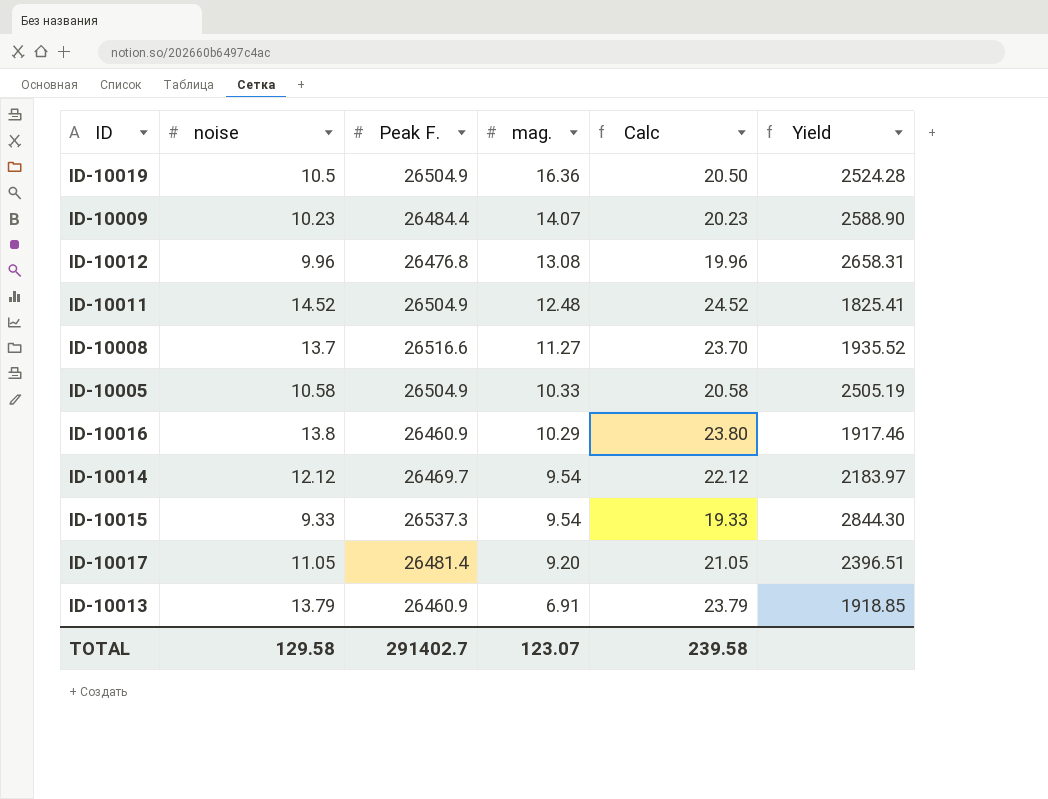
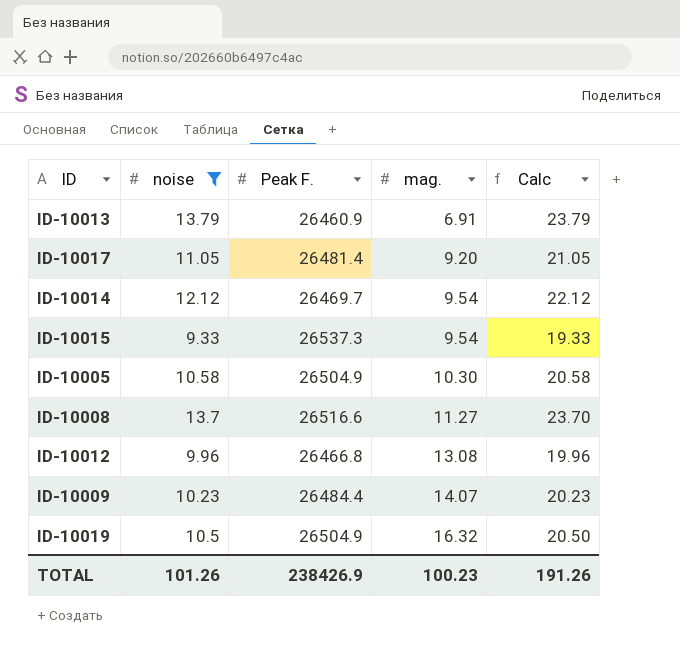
filter: none -> noise <= 13.79
row order: mag. descending -> mag. ascending
column Yield | formula: [Peak F.] / [noise] -> none
ID-10005 | mag.: 10.33 -> 10.30
ID-10012 | Peak F.: 26476.8 -> 26466.8
ID-10019 | mag.: 16.36 -> 16.32
TOTAL | noise: 129.58 -> 101.26
TOTAL | Peak F.: 291402.7 -> 238426.9
TOTAL | mag.: 123.07 -> 100.23
TOTAL | Calc: 239.58 -> 191.26

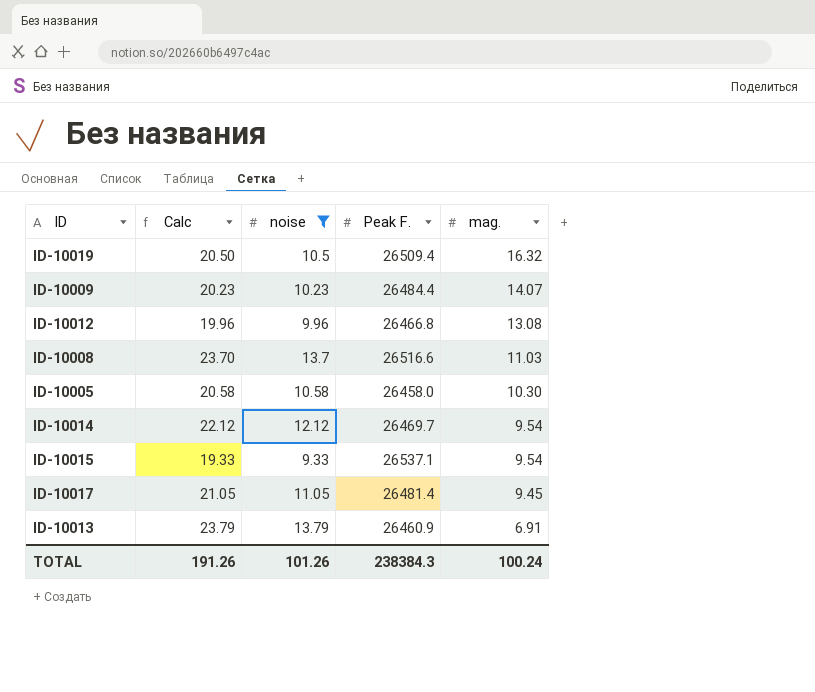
row order: mag. ascending -> mag. descending
column Calc | position: 5 -> 2
ID-10019 | Peak F.: 26504.9 -> 26509.4
ID-10008 | mag.: 11.27 -> 11.03
ID-10005 | Peak F.: 26504.9 -> 26458.0
ID-10015 | Peak F.: 26537.3 -> 26537.1
ID-10017 | mag.: 9.20 -> 9.45
TOTAL | Peak F.: 238426.9 -> 238384.3
TOTAL | mag.: 100.23 -> 100.24

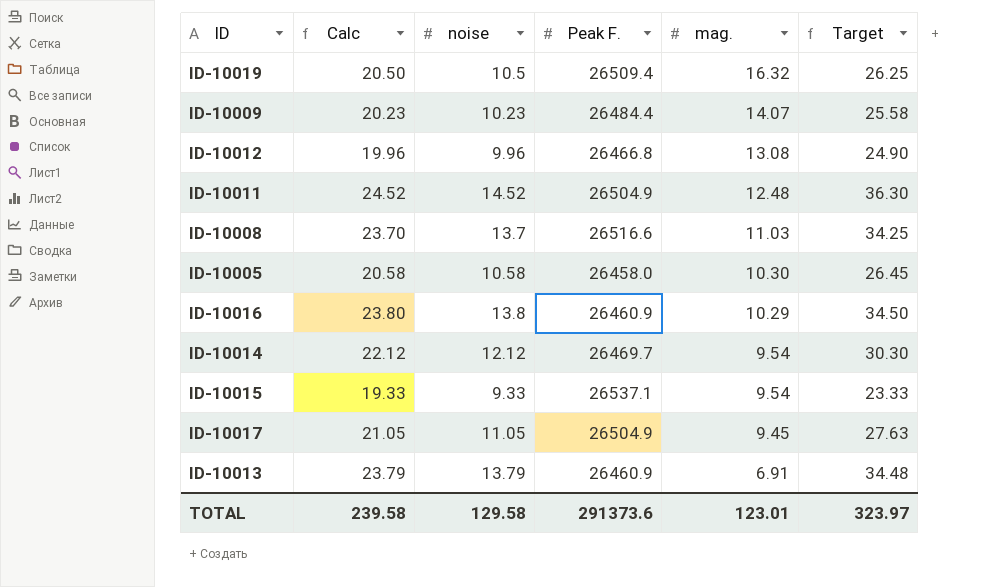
filter: noise <= 13.79 -> none
column Target | formula: none -> [noise] * 2.5
ID-10017 | Peak F.: 26481.4 -> 26504.9
TOTAL | Calc: 191.26 -> 239.58
TOTAL | noise: 101.26 -> 129.58
TOTAL | Peak F.: 238384.3 -> 291373.6
TOTAL | mag.: 100.24 -> 123.01

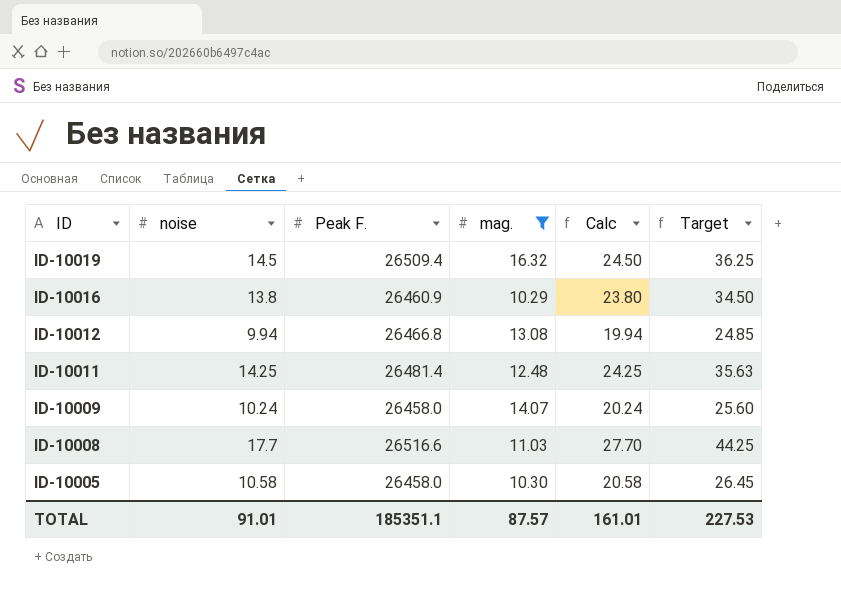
filter: none -> mag. >= 10.29
row order: mag. descending -> ID descending
column Calc | position: 2 -> 5
ID-10019 | noise: 10.5 -> 14.5
ID-10019 | Calc: 20.50 -> 24.50
ID-10019 | Target: 26.25 -> 36.25
ID-10012 | noise: 9.96 -> 9.94
ID-10012 | Calc: 19.96 -> 19.94
ID-10012 | Target: 24.90 -> 24.85
ID-10011 | noise: 14.52 -> 14.25
ID-10011 | Peak F.: 26504.9 -> 26481.4
ID-10011 | Calc: 24.52 -> 24.25
ID-10011 | Target: 36.30 -> 35.63
ID-10009 | noise: 10.23 -> 10.24
ID-10009 | Peak F.: 26484.4 -> 26458.0
ID-10009 | Calc: 20.23 -> 20.24
ID-10009 | Target: 25.58 -> 25.60
ID-10008 | noise: 13.7 -> 17.7
ID-10008 | Calc: 23.70 -> 27.70
ID-10008 | Target: 34.25 -> 44.25
TOTAL | noise: 129.58 -> 91.01
TOTAL | Peak F.: 291373.6 -> 185351.1
TOTAL | mag.: 123.01 -> 87.57
TOTAL | Calc: 239.58 -> 161.01
TOTAL | Target: 323.97 -> 227.53

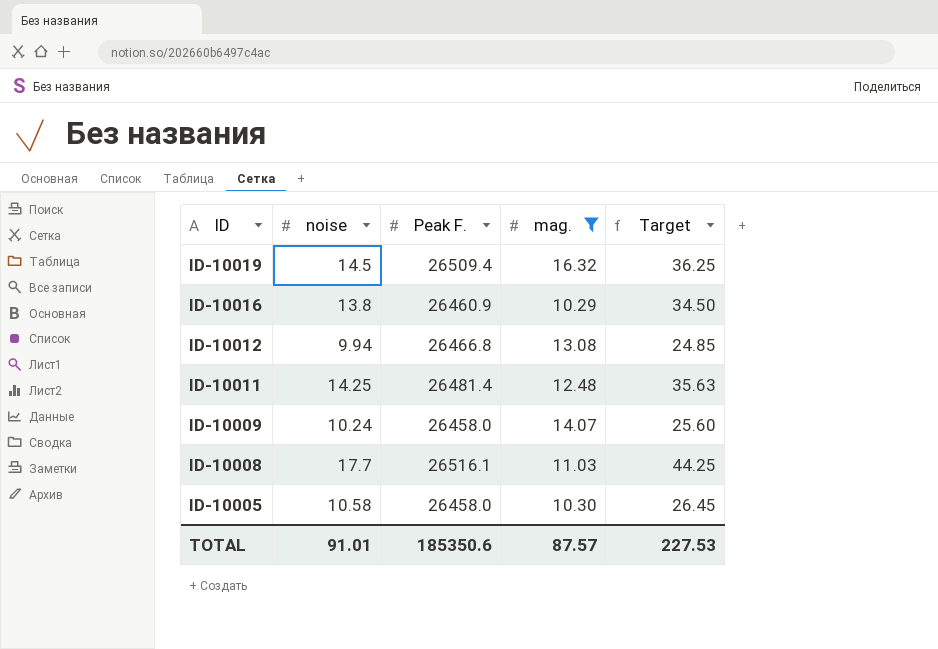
column Calc | formula: [noise] + 10 -> none
ID-10008 | Peak F.: 26516.6 -> 26516.1
TOTAL | Peak F.: 185351.1 -> 185350.6

